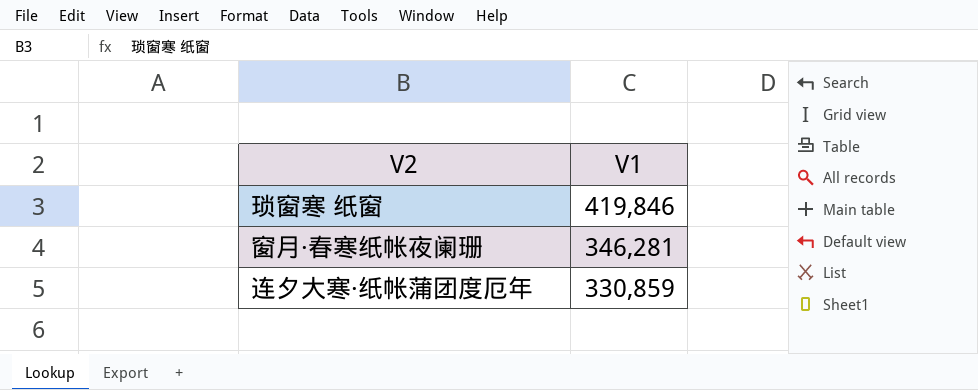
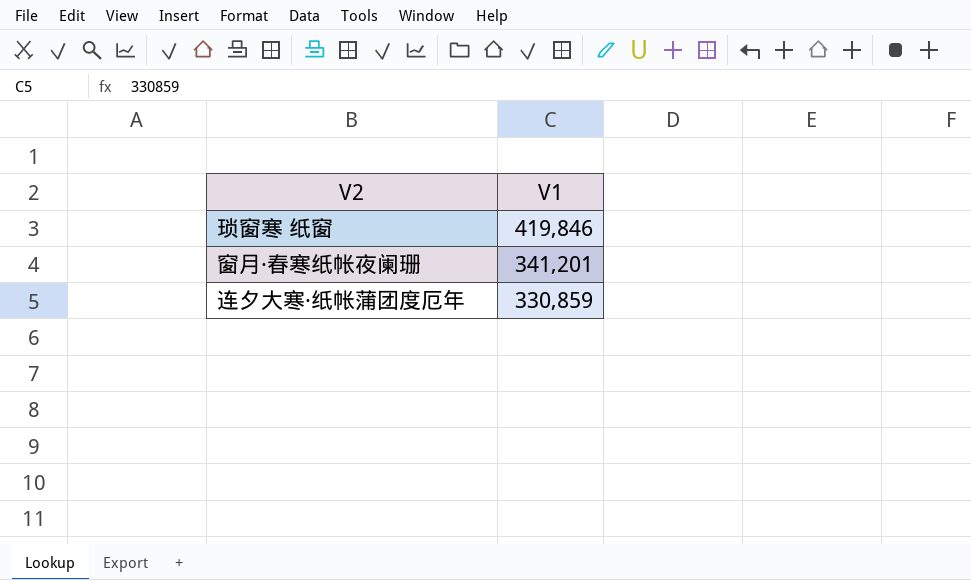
窗月·春寒纸帐夜阑珊 | V1: 346,281 -> 341,201

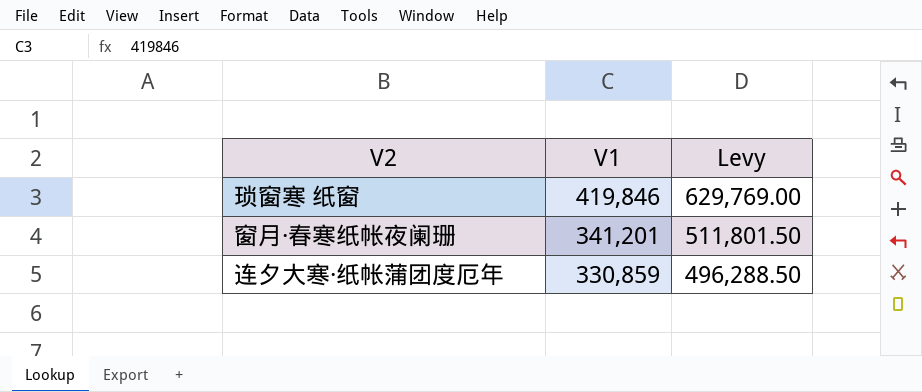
column Levy | formula: none -> [V1] * 1.5

